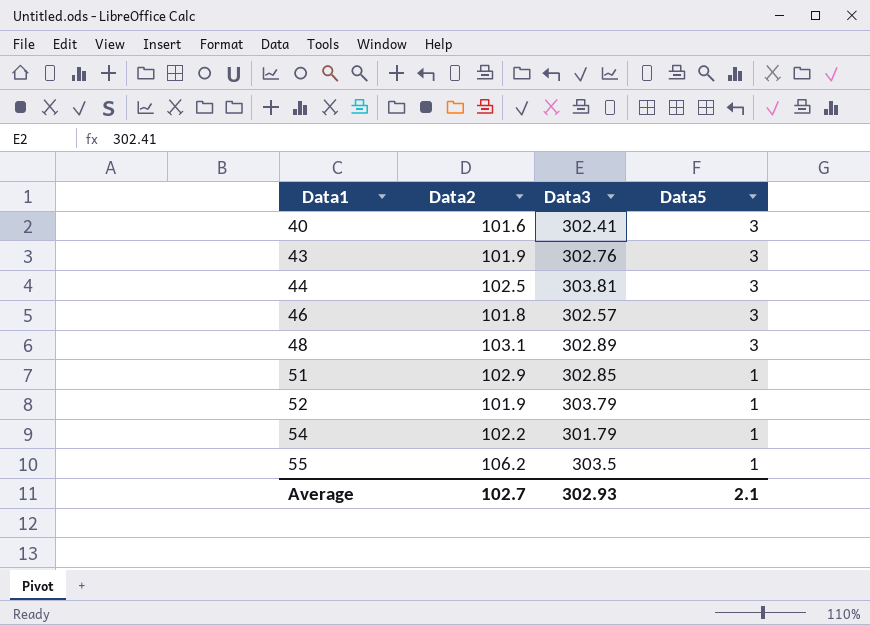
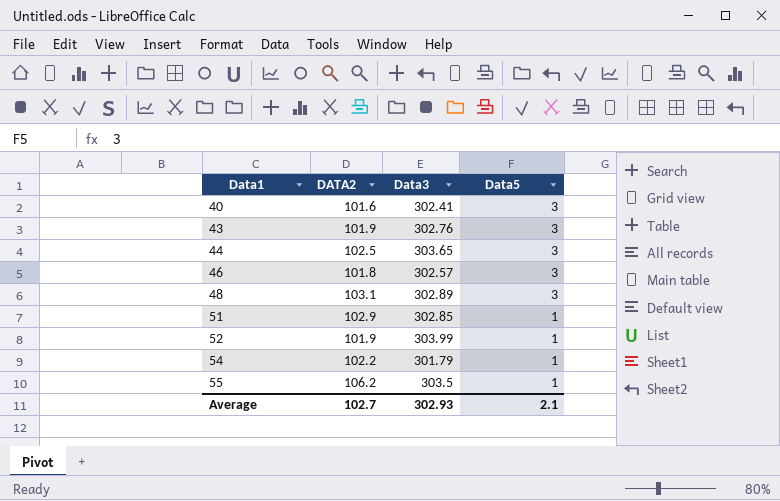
column name: Data2 -> DATA2
44 | Data3: 303.81 -> 303.65
52 | Data3: 303.79 -> 303.99

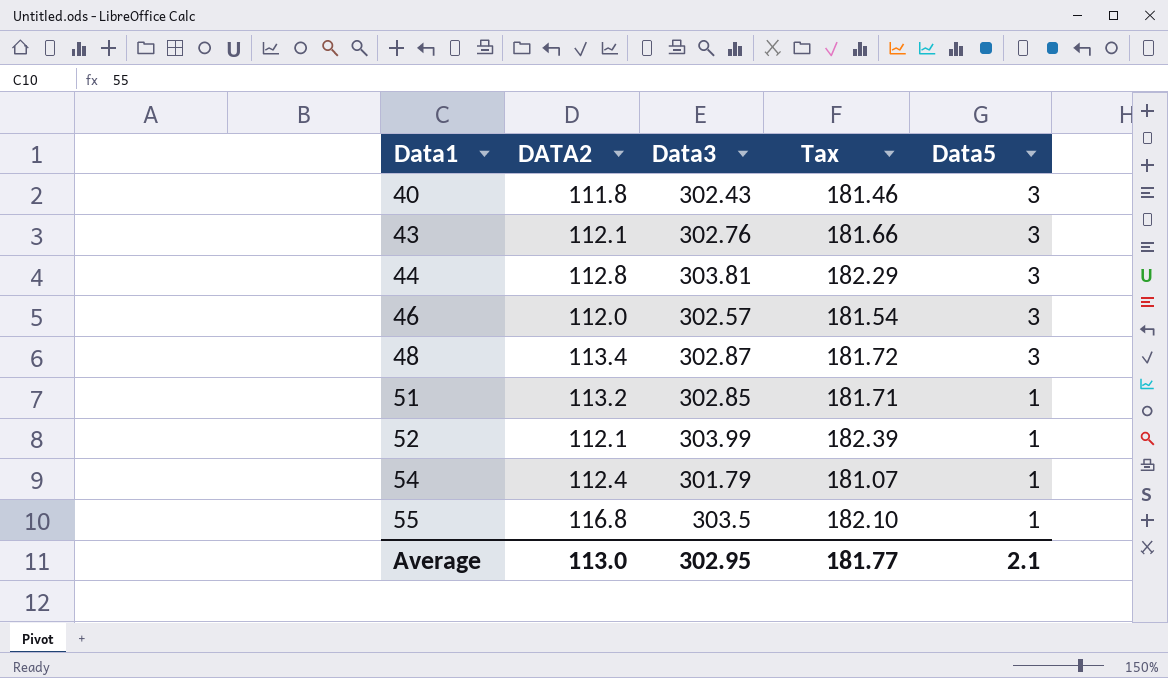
column Tax | formula: none -> [Data3] * 0.6
40 | DATA2: 101.6 -> 111.8
40 | Data3: 302.41 -> 302.43
43 | DATA2: 101.9 -> 112.1
44 | DATA2: 102.5 -> 112.8
44 | Data3: 303.65 -> 303.81
46 | DATA2: 101.8 -> 112.0
48 | DATA2: 103.1 -> 113.4
48 | Data3: 302.89 -> 302.87
51 | DATA2: 102.9 -> 113.2
52 | DATA2: 101.9 -> 112.1
54 | DATA2: 102.2 -> 112.4
55 | DATA2: 106.2 -> 116.8
Average | DATA2: 102.7 -> 113.0
Average | Data3: 302.93 -> 302.95

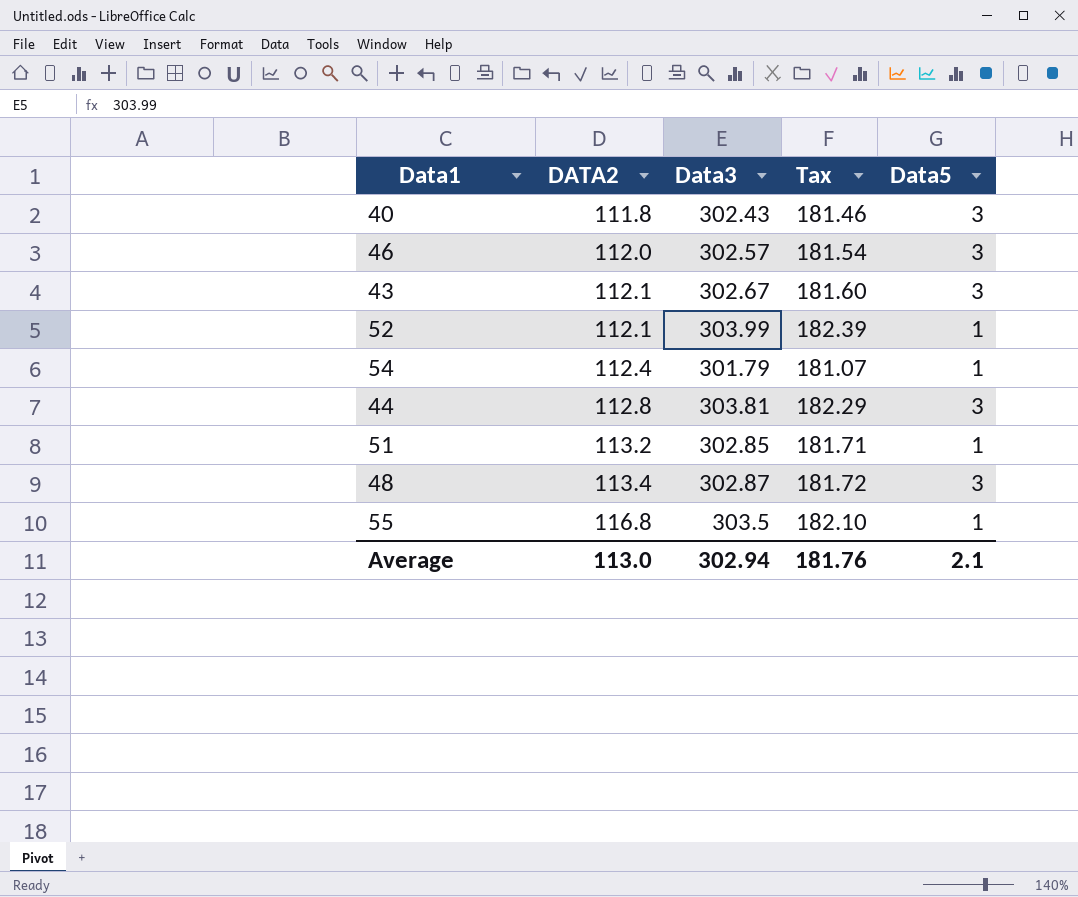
row order: Data1 ascending -> DATA2 ascending
43 | Data3: 302.76 -> 302.67
43 | Tax: 181.66 -> 181.60
Average | Data3: 302.95 -> 302.94
Average | Tax: 181.77 -> 181.76

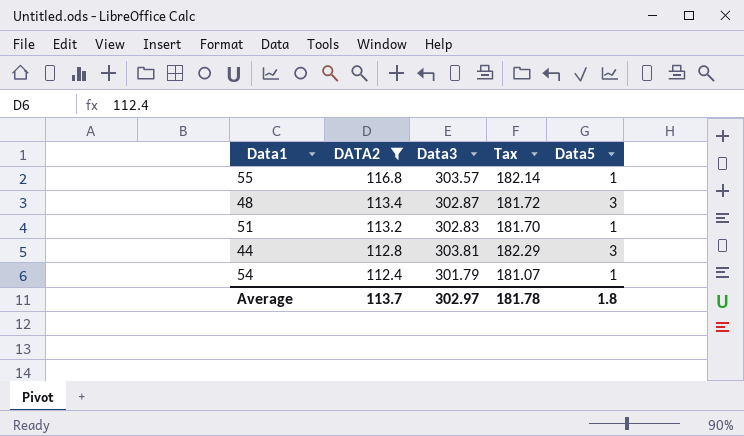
filter: none -> DATA2 >= 112.4
row order: DATA2 ascending -> DATA2 descending
55 | Data3: 303.5 -> 303.57
55 | Tax: 182.10 -> 182.14
51 | Data3: 302.85 -> 302.83
51 | Tax: 181.71 -> 181.70
Average | DATA2: 113.0 -> 113.7
Average | Data3: 302.94 -> 302.97
Average | Tax: 181.76 -> 181.78
Average | Data5: 2.1 -> 1.8

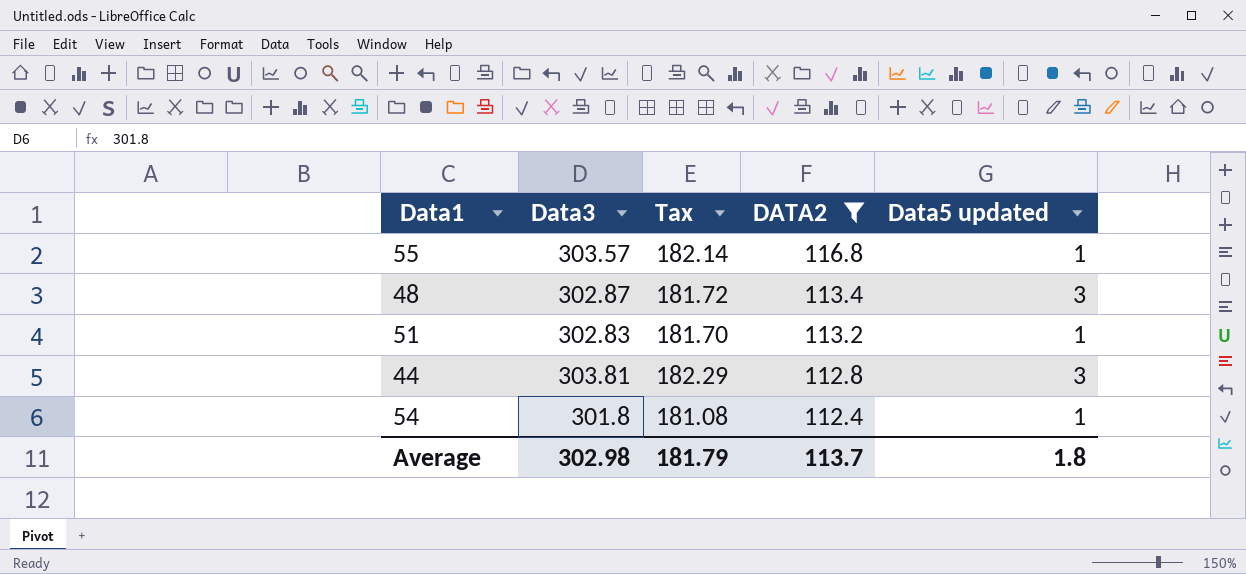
column DATA2 | position: 2 -> 4
column name: Data5 -> Data5 updated
54 | Data3: 301.79 -> 301.8
54 | Tax: 181.07 -> 181.08
Average | Data3: 302.97 -> 302.98
Average | Tax: 181.78 -> 181.79

